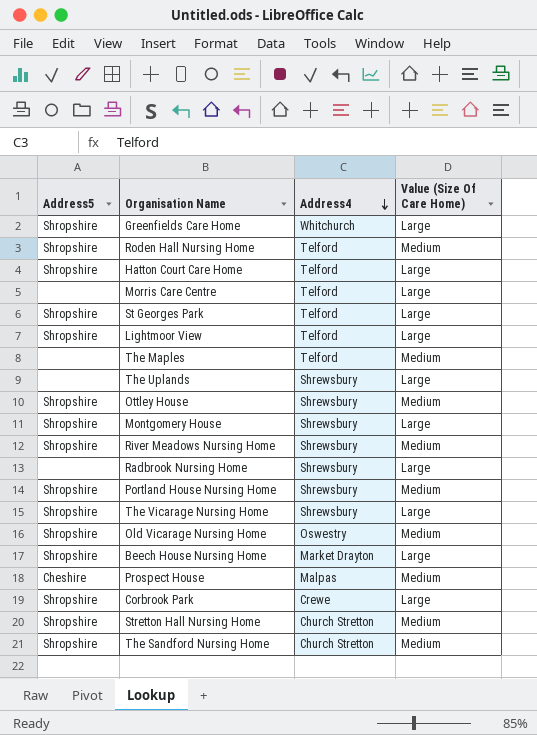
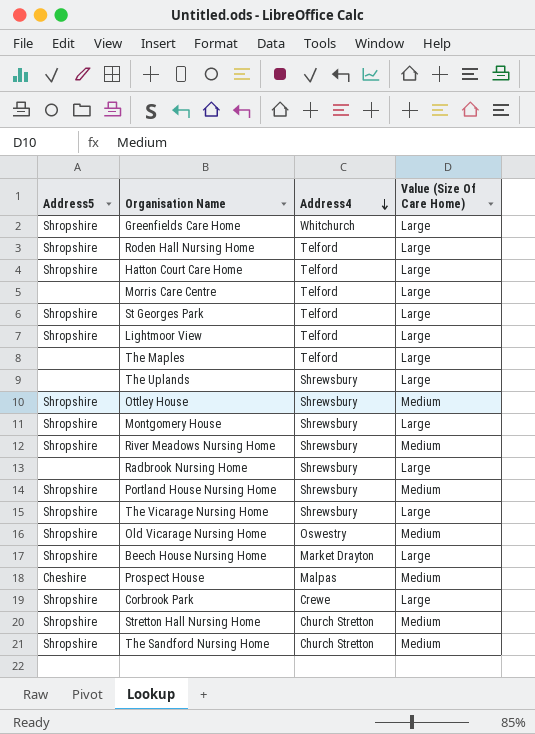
Roden Hall Nursing Home | Value (Size Of Care Home): Medium -> Large
The Maples | Value (Size Of Care Home): Medium -> Large

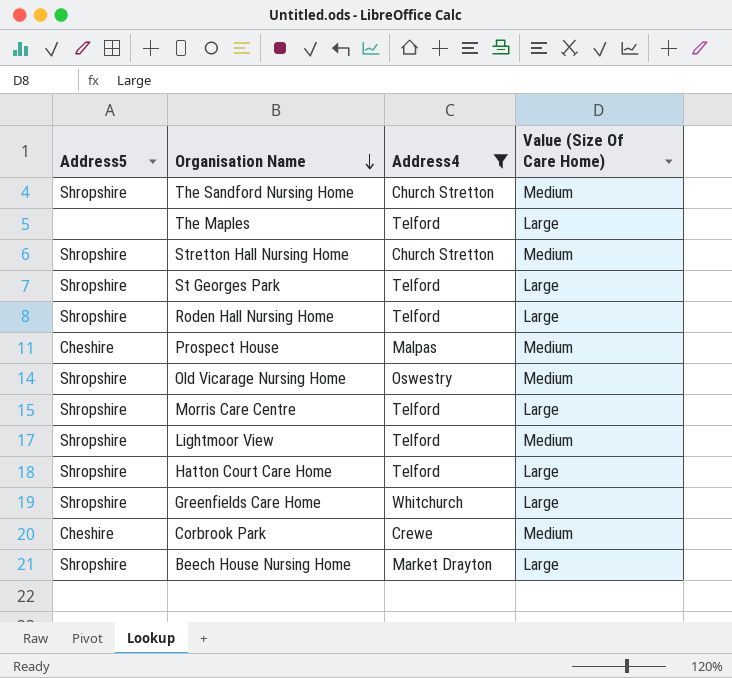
filter: none -> Address4 != Shrewsbury
row order: Address4 descending -> Organisation Name descending
Morris Care Centre | Address5: none -> Shropshire
Lightmoor View | Value (Size Of Care Home): Large -> Medium
Corbrook Park | Address5: Shropshire -> Cheshire
Corbrook Park | Value (Size Of Care Home): Large -> Medium

